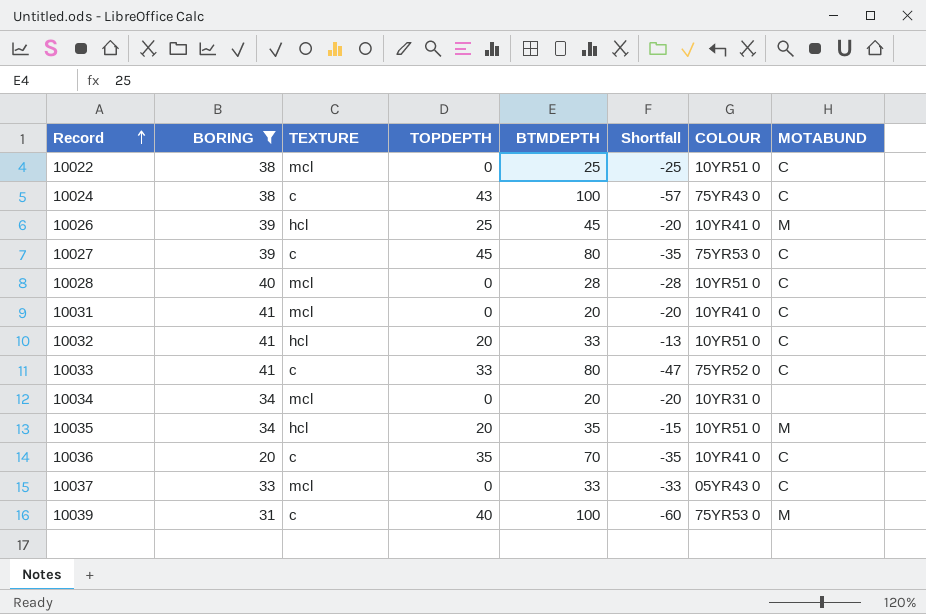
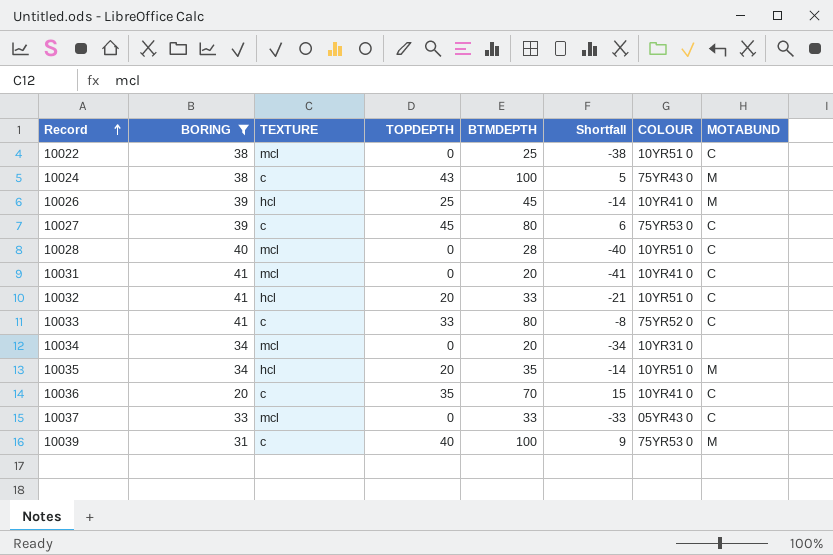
column Shortfall | formula: [TOPDEPTH] - [BTMDEPTH] -> [TOPDEPTH] - [BORING]
10024 | MOTABUND: C -> M

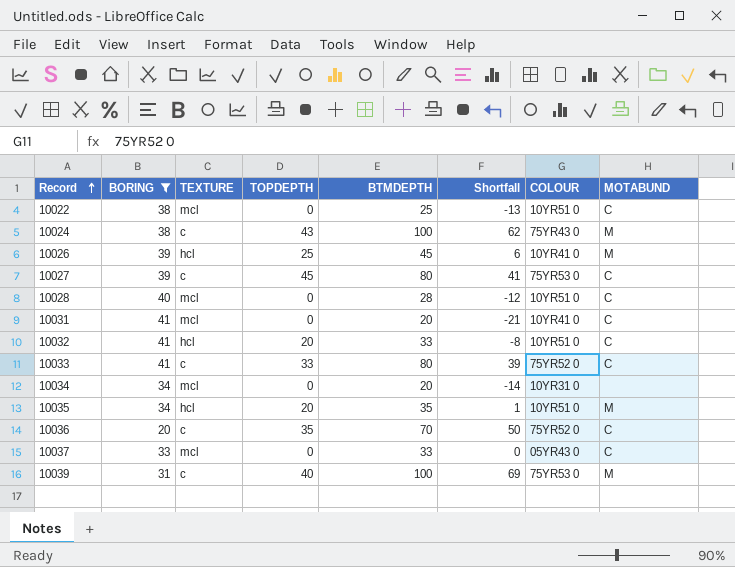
column Shortfall | formula: [TOPDEPTH] - [BORING] -> [BTMDEPTH] - [BORING]
10036 | COLOUR: 10YR41 0 -> 75YR52 0

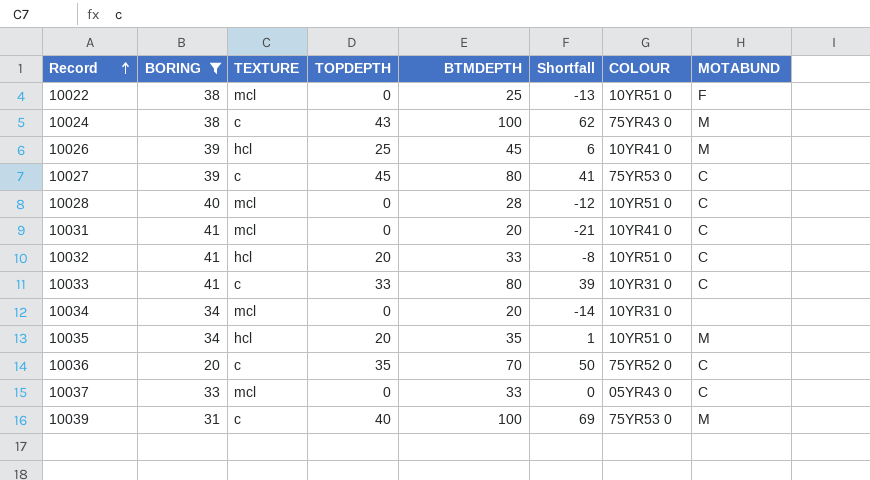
10022 | MOTABUND: C -> F
10033 | COLOUR: 75YR52 0 -> 10YR31 0

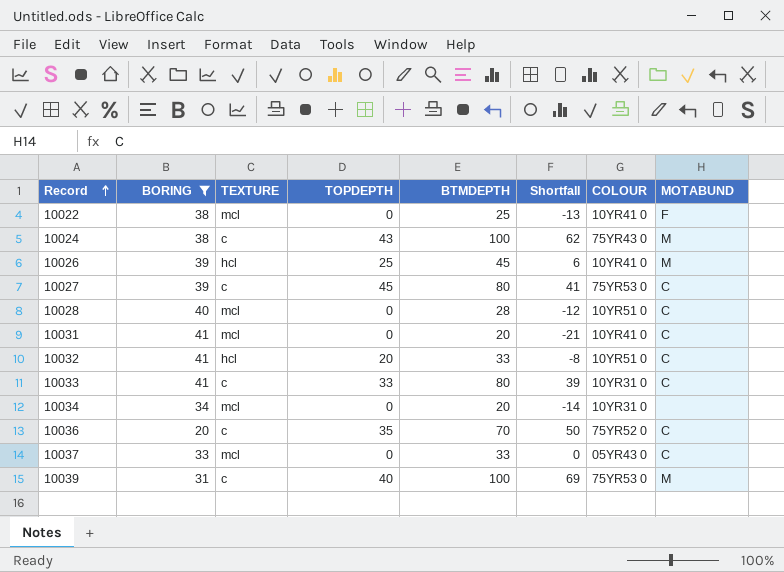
row 10035: 34 | hcl | 20 | 35 | 1 | 10YR51 0 | M -> none
10022 | COLOUR: 10YR51 0 -> 10YR41 0

